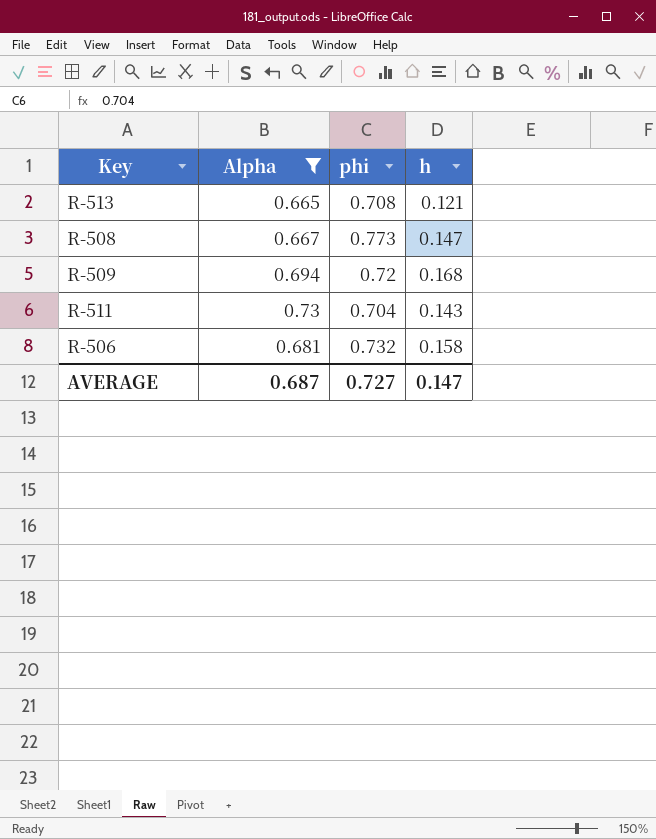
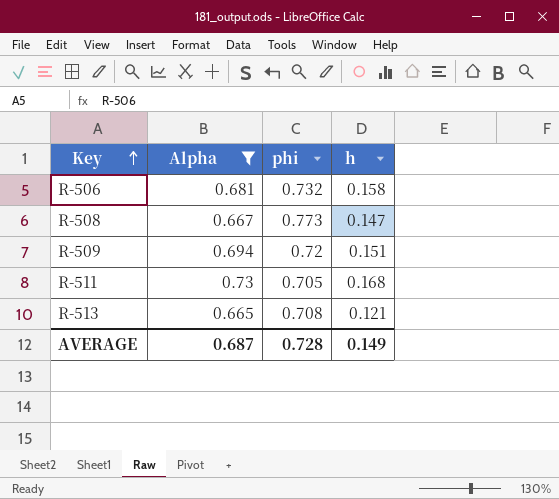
row order: none -> Key ascending
R-509 | h: 0.168 -> 0.151
R-511 | phi: 0.704 -> 0.705
R-511 | h: 0.143 -> 0.168
AVERAGE | phi: 0.727 -> 0.728
AVERAGE | h: 0.147 -> 0.149

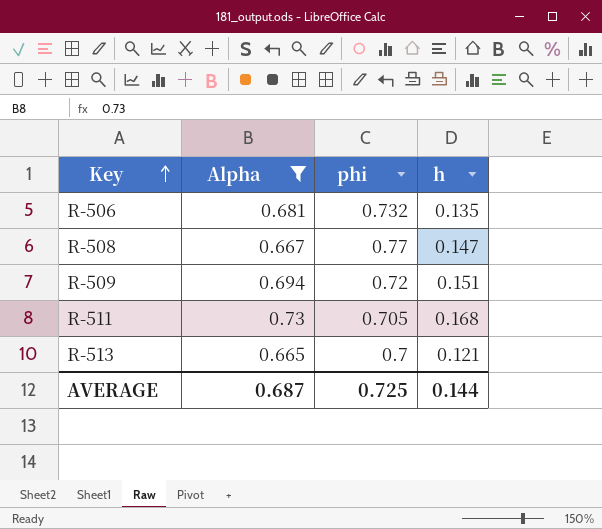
R-506 | h: 0.158 -> 0.135
R-508 | phi: 0.773 -> 0.77
R-513 | phi: 0.708 -> 0.7
AVERAGE | phi: 0.728 -> 0.725
AVERAGE | h: 0.149 -> 0.144

